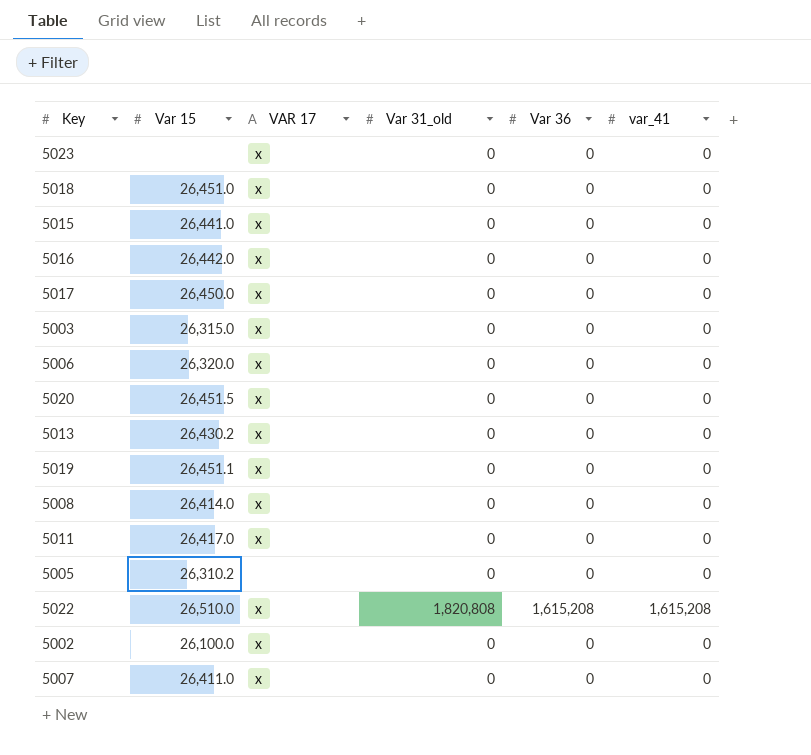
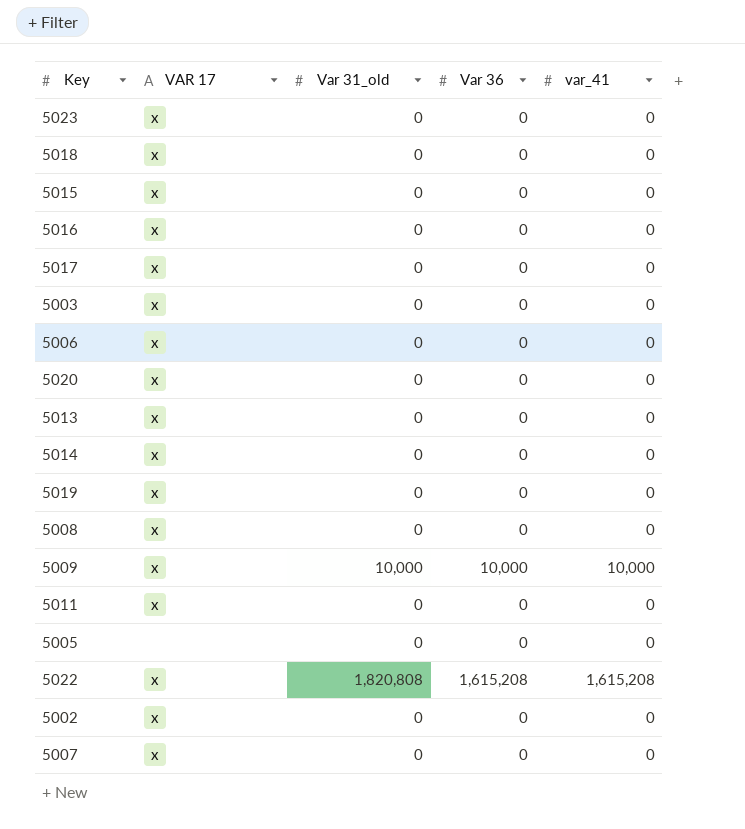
column Var 15 | position: 2 -> none
row 5014: none -> x | 0 | 0 | 0
row 5009: none -> x | 10,000 | 10,000 | 10,000

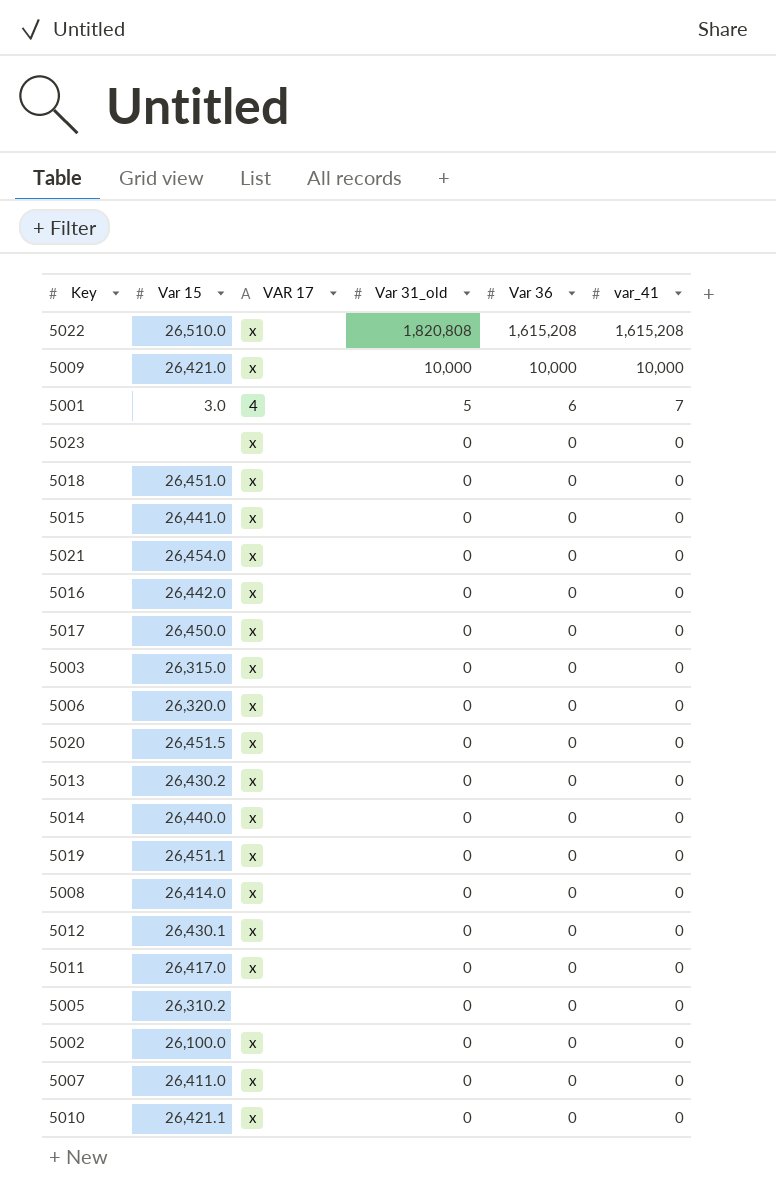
row order: none -> Var 31_old descending
column Var 15 | position: none -> 2
row 5001: none -> 3.0 | 4 | 5 | 6 | 7
row 5021: none -> 26,454.0 | x | 0 | 0 | 0
row 5012: none -> 26,430.1 | x | 0 | 0 | 0
row 5010: none -> 26,421.1 | x | 0 | 0 | 0

